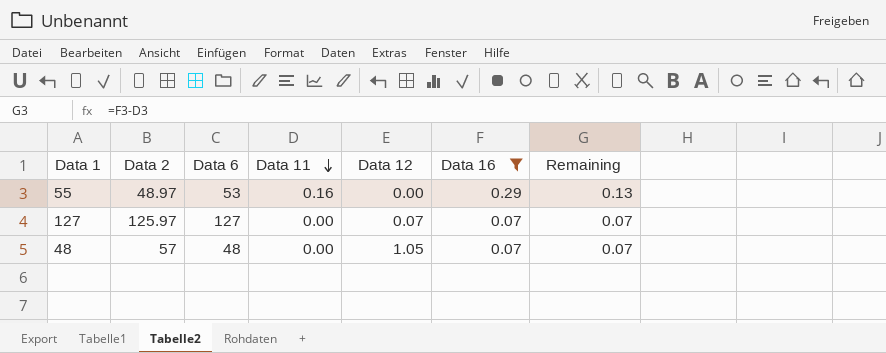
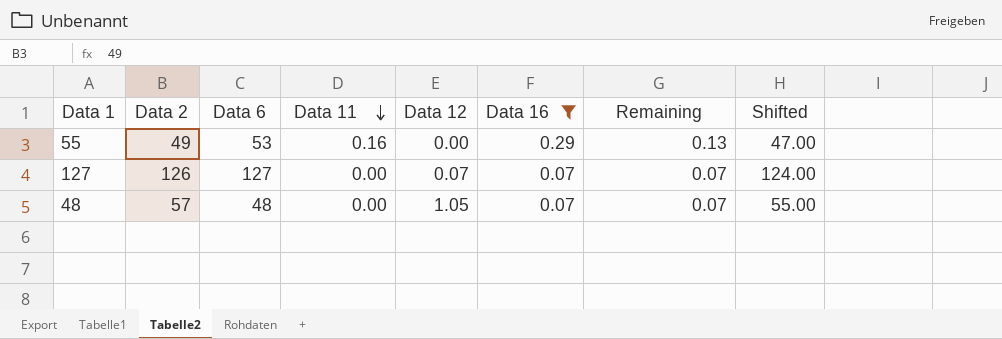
column Shifted | formula: none -> [Data 2] - 2
55 | Data 2: 48.97 -> 49
127 | Data 2: 125.97 -> 126

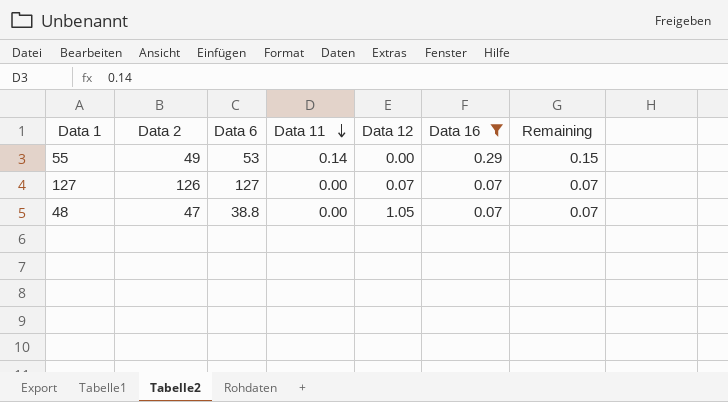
column Shifted | formula: [Data 2] - 2 -> none
55 | Data 11: 0.16 -> 0.14
55 | Remaining: 0.13 -> 0.15
48 | Data 2: 57 -> 47
48 | Data 6: 48 -> 38.8

